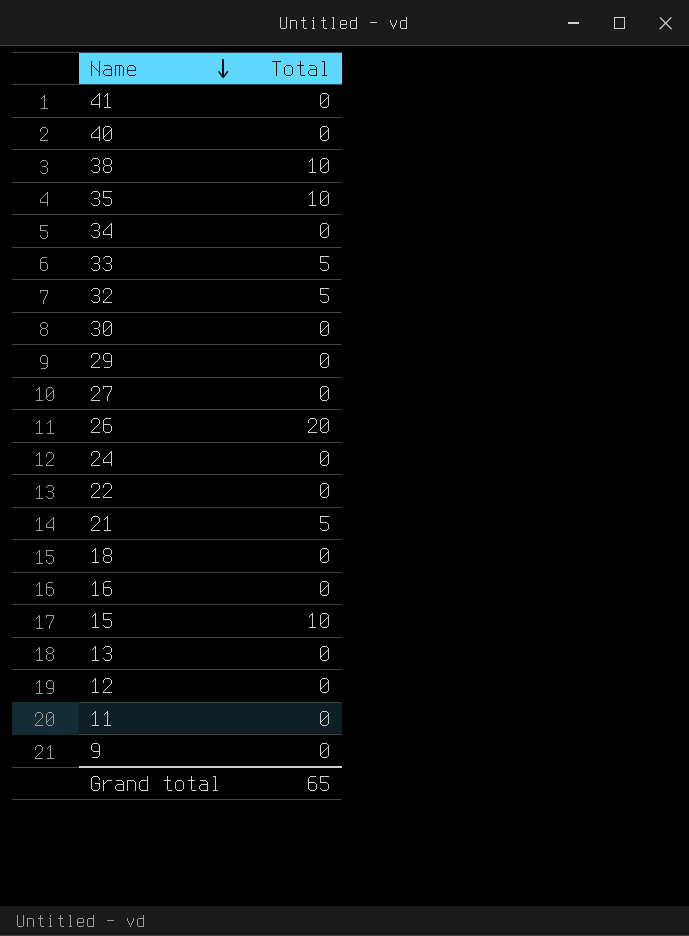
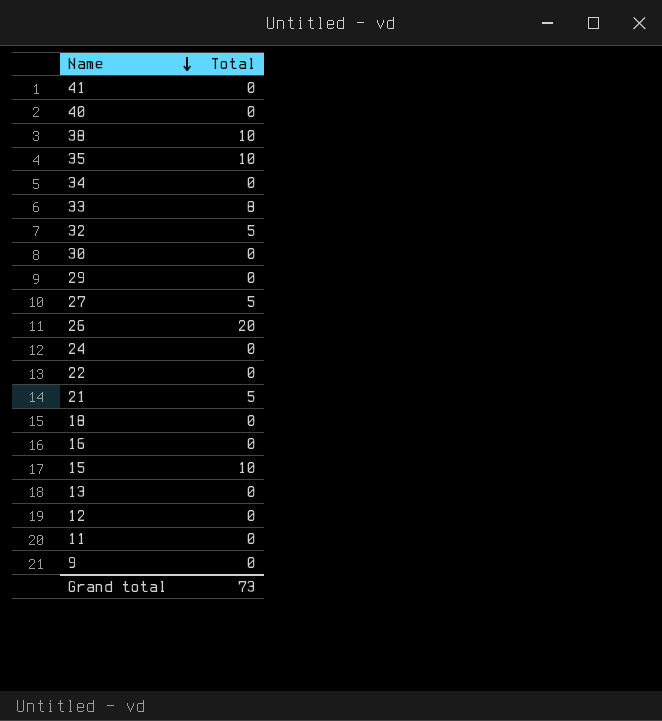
33 | Total: 5 -> 8
27 | Total: 0 -> 5
Grand total | Total: 65 -> 73

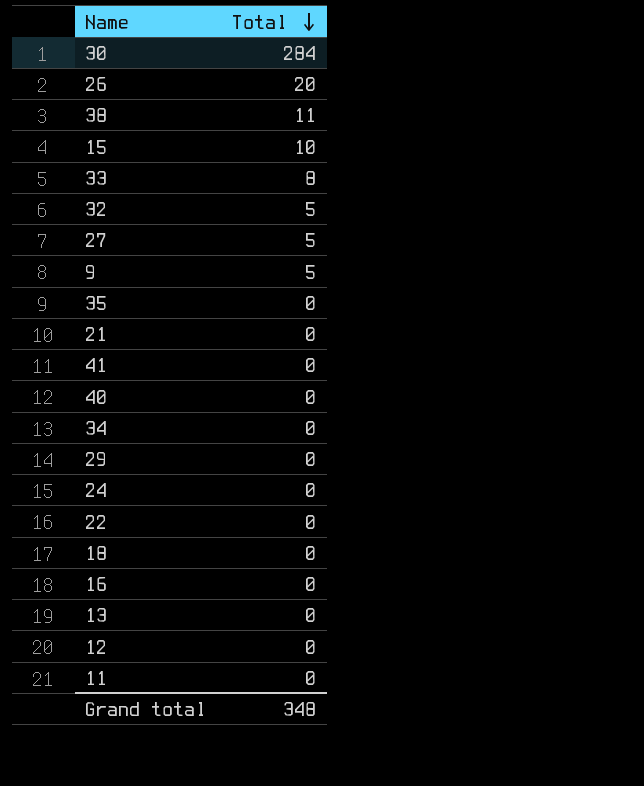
row order: Name descending -> Total descending
30 | Total: 0 -> 284
38 | Total: 10 -> 11
9 | Total: 0 -> 5
35 | Total: 10 -> 0
21 | Total: 5 -> 0
Grand total | Total: 73 -> 348

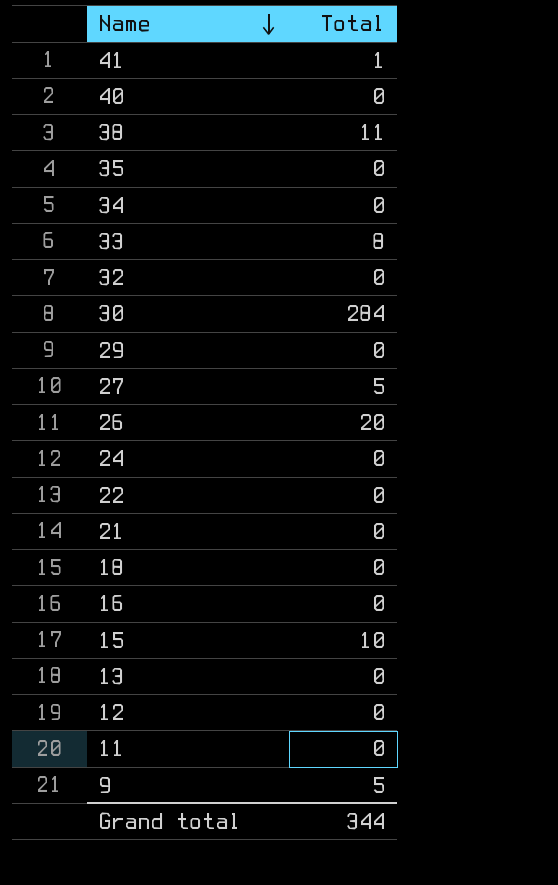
row order: Total descending -> Name descending
41 | Total: 0 -> 1
32 | Total: 5 -> 0
Grand total | Total: 348 -> 344

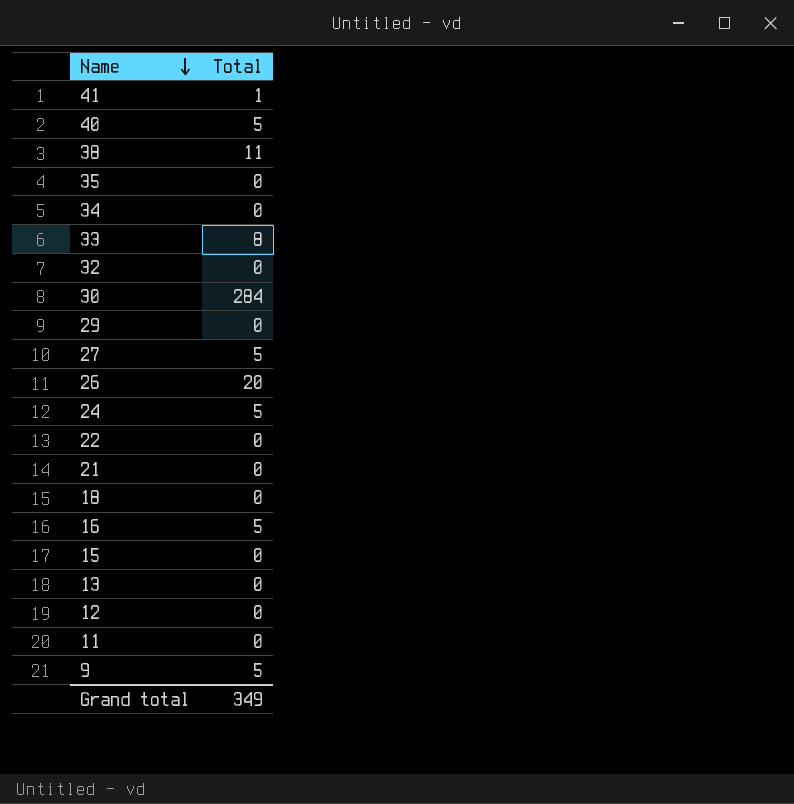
40 | Total: 0 -> 5
24 | Total: 0 -> 5
16 | Total: 0 -> 5
15 | Total: 10 -> 0
Grand total | Total: 344 -> 349

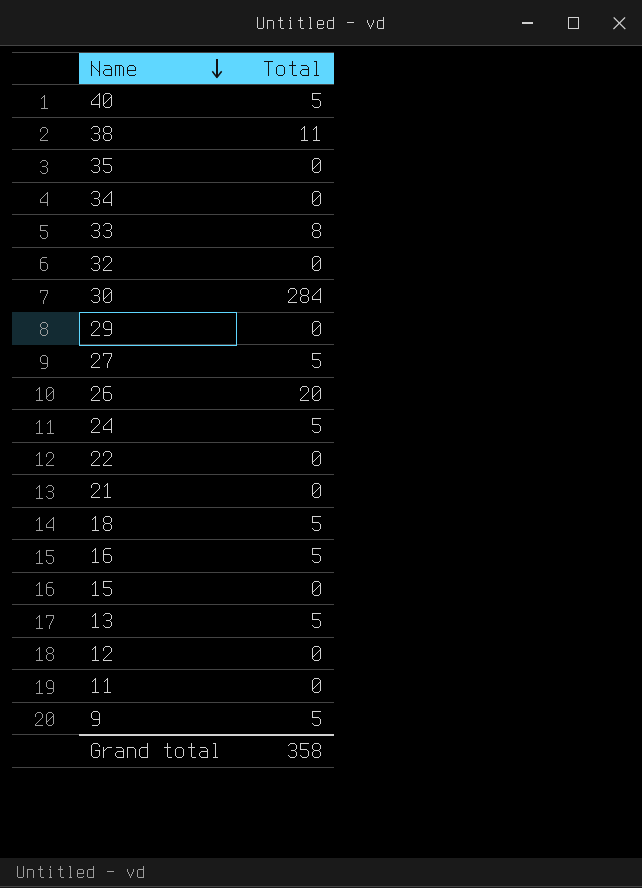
row 41: 1 -> none
18 | Total: 0 -> 5
13 | Total: 0 -> 5
Grand total | Total: 349 -> 358

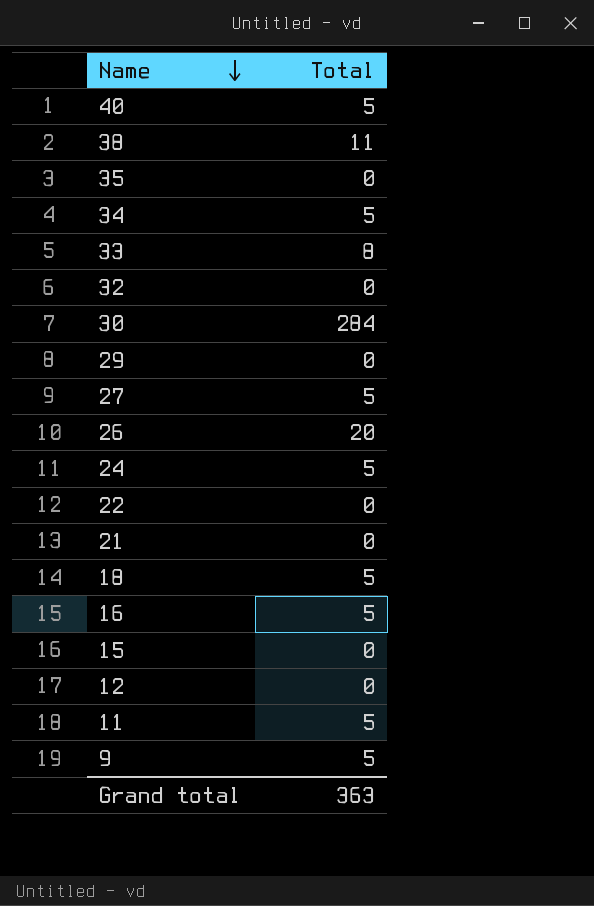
row 13: 5 -> none
34 | Total: 0 -> 5
11 | Total: 0 -> 5
Grand total | Total: 358 -> 363

